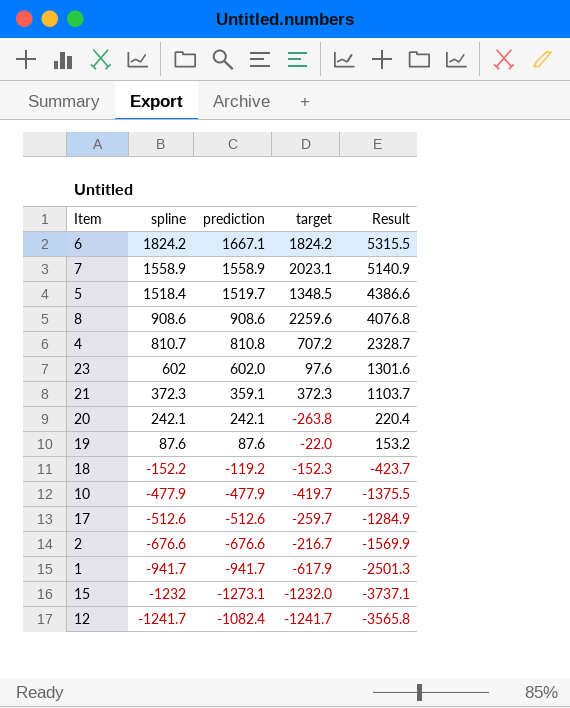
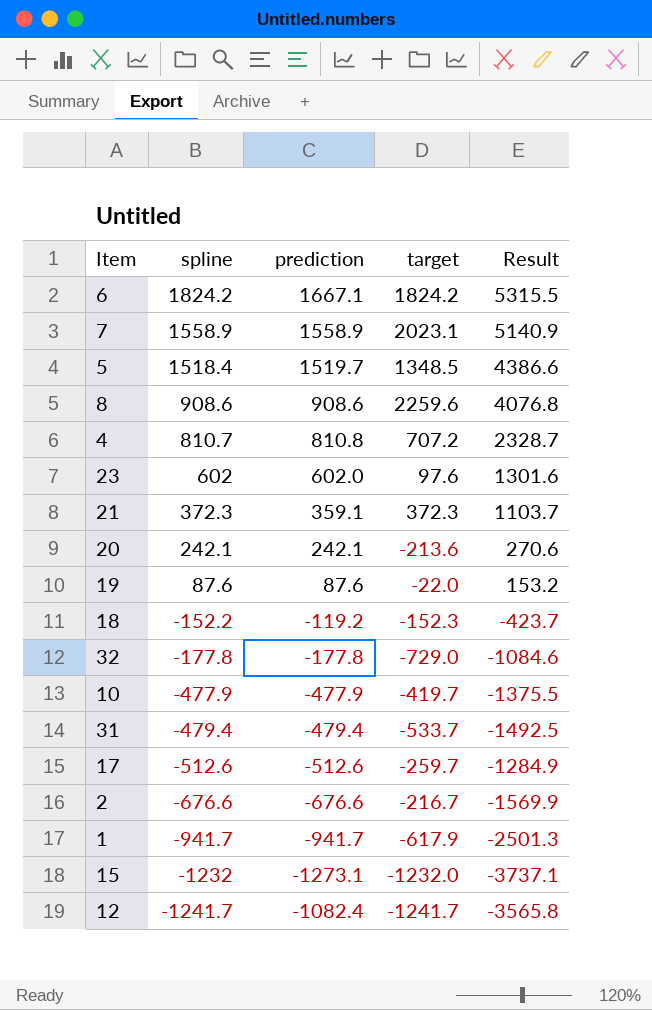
20 | target: -263.8 -> -213.6
20 | Result: 220.4 -> 270.6
row 32: none -> -177.8 | -177.8 | -729.0 | -1084.6
row 31: none -> -479.4 | -479.4 | -533.7 | -1492.5

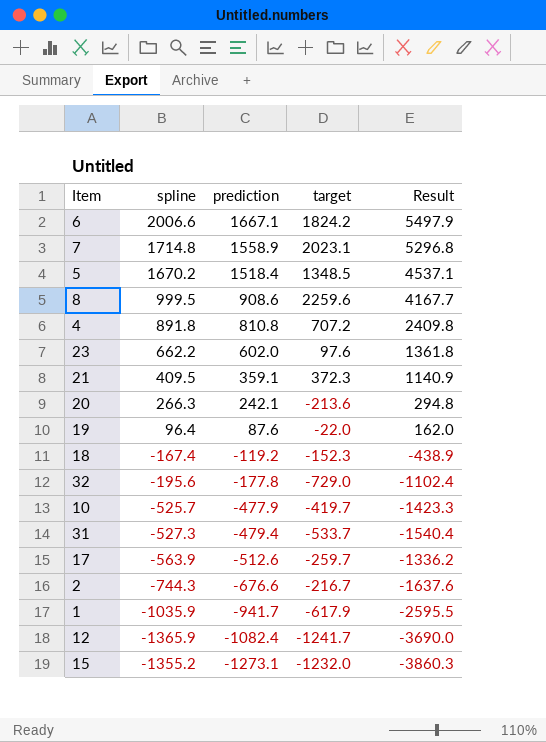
row order: spline descending -> prediction descending
6 | spline: 1824.2 -> 2006.6
6 | Result: 5315.5 -> 5497.9
7 | spline: 1558.9 -> 1714.8
7 | Result: 5140.9 -> 5296.8
5 | spline: 1518.4 -> 1670.2
5 | prediction: 1519.7 -> 1518.4
5 | Result: 4386.6 -> 4537.1
8 | spline: 908.6 -> 999.5
8 | Result: 4076.8 -> 4167.7
4 | spline: 810.7 -> 891.8
4 | Result: 2328.7 -> 2409.8
23 | spline: 602 -> 662.2
23 | Result: 1301.6 -> 1361.8
21 | spline: 372.3 -> 409.5
21 | Result: 1103.7 -> 1140.9
20 | spline: 242.1 -> 266.3
20 | Result: 270.6 -> 294.8
19 | spline: 87.6 -> 96.4
19 | Result: 153.2 -> 162.0
18 | spline: -152.2 -> -167.4
18 | Result: -423.7 -> -438.9
32 | spline: -177.8 -> -195.6
32 | Result: -1084.6 -> -1102.4
10 | spline: -477.9 -> -525.7
10 | Result: -1375.5 -> -1423.3
31 | spline: -479.4 -> -527.3
31 | Result: -1492.5 -> -1540.4
17 | spline: -512.6 -> -563.9
17 | Result: -1284.9 -> -1336.2
2 | spline: -676.6 -> -744.3
2 | Result: -1569.9 -> -1637.6
1 | spline: -941.7 -> -1035.9
1 | Result: -2501.3 -> -2595.5
12 | spline: -1241.7 -> -1365.9
12 | Result: -3565.8 -> -3690.0
15 | spline: -1232 -> -1355.2
15 | Result: -3737.1 -> -3860.3

